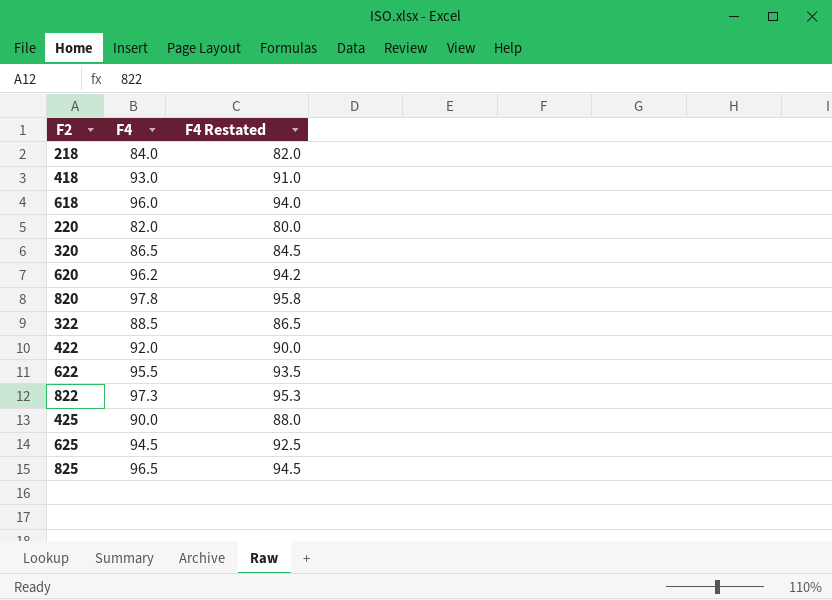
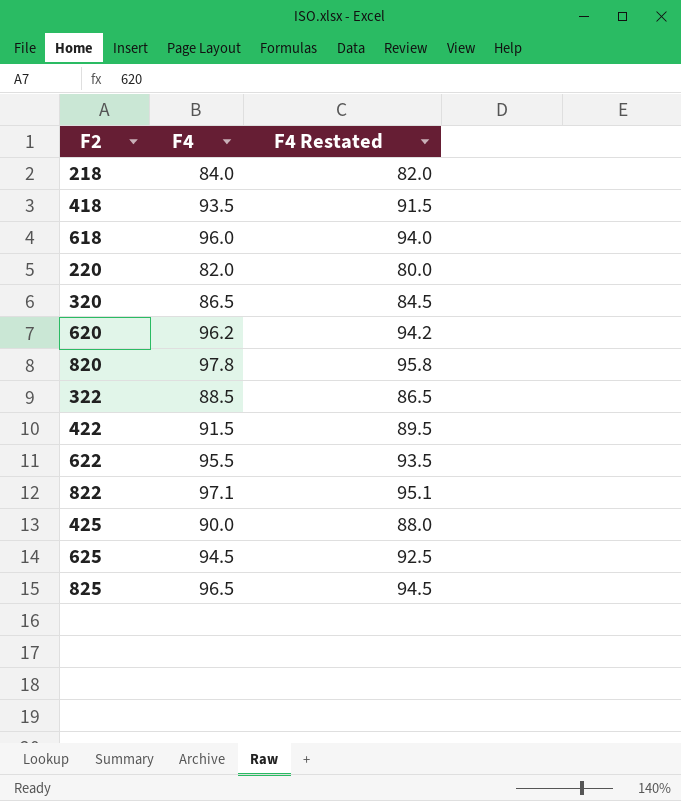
418 | F4: 93.0 -> 93.5
418 | F4 Restated: 91.0 -> 91.5
422 | F4: 92.0 -> 91.5
422 | F4 Restated: 90.0 -> 89.5
822 | F4: 97.3 -> 97.1
822 | F4 Restated: 95.3 -> 95.1

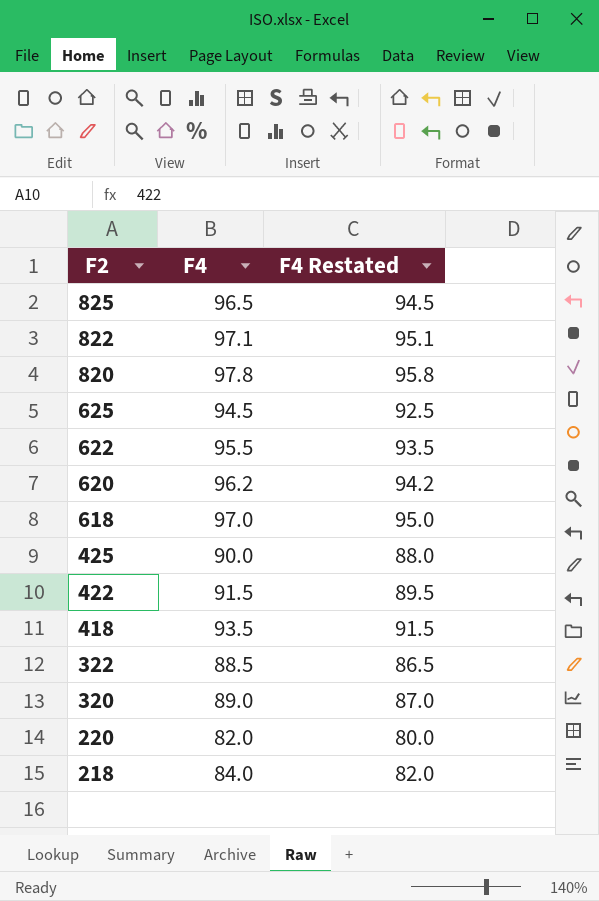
row order: none -> F2 descending
618 | F4: 96.0 -> 97.0
618 | F4 Restated: 94.0 -> 95.0
320 | F4: 86.5 -> 89.0
320 | F4 Restated: 84.5 -> 87.0

